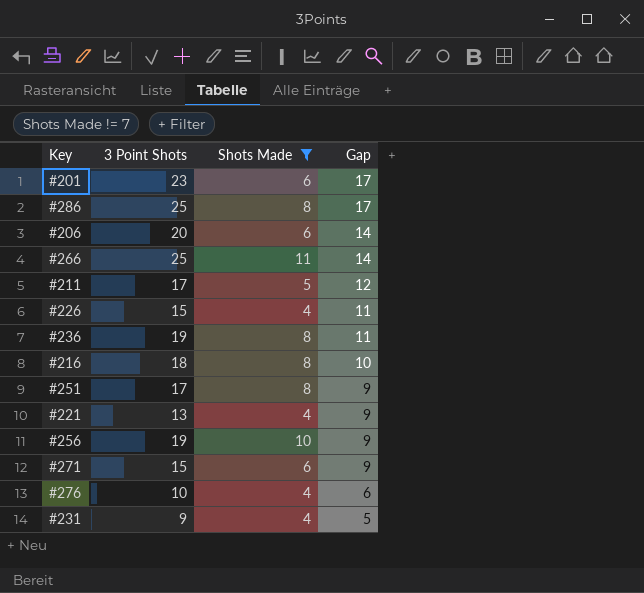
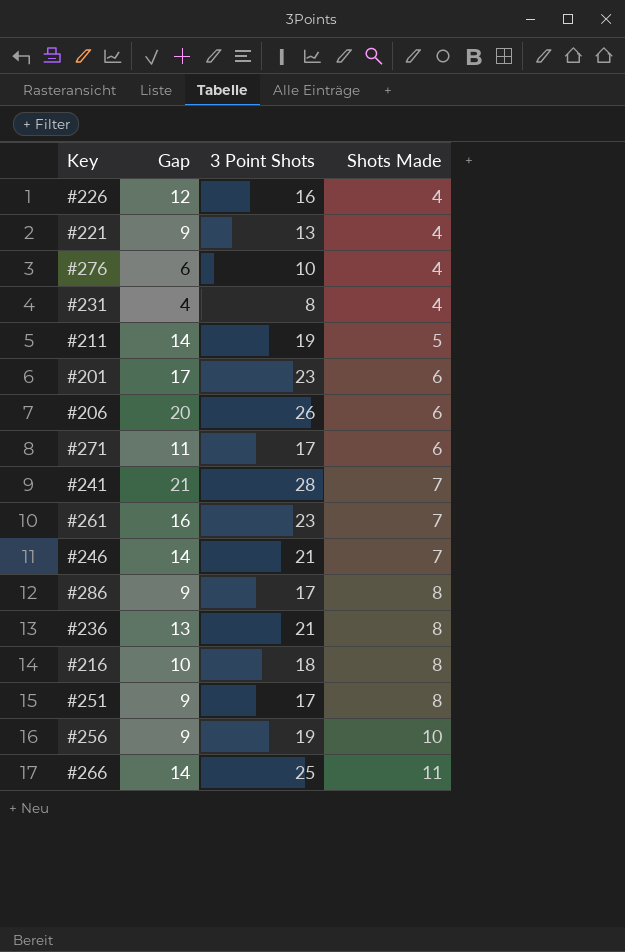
filter: Shots Made != 7 -> none
row order: Gap descending -> Shots Made ascending
column Gap | position: 4 -> 2
#226 | Gap: 11 -> 12
#226 | 3 Point Shots: 15 -> 16
#231 | Gap: 5 -> 4
#231 | 3 Point Shots: 9 -> 8
#211 | Gap: 12 -> 14
#211 | 3 Point Shots: 17 -> 19
#206 | Gap: 14 -> 20
#206 | 3 Point Shots: 20 -> 26
#271 | Gap: 9 -> 11
#271 | 3 Point Shots: 15 -> 17
#286 | Gap: 17 -> 9
#286 | 3 Point Shots: 25 -> 17
#236 | Gap: 11 -> 13
#236 | 3 Point Shots: 19 -> 21

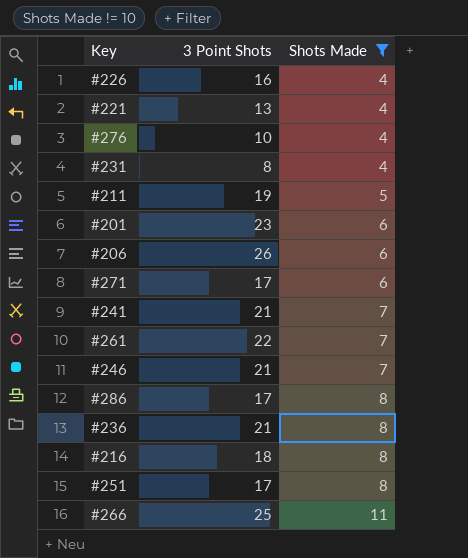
filter: none -> Shots Made != 10
column Gap | formula: [3 Point Shots] - [Shots Made] -> none
#241 | 3 Point Shots: 28 -> 21
#261 | 3 Point Shots: 23 -> 22

